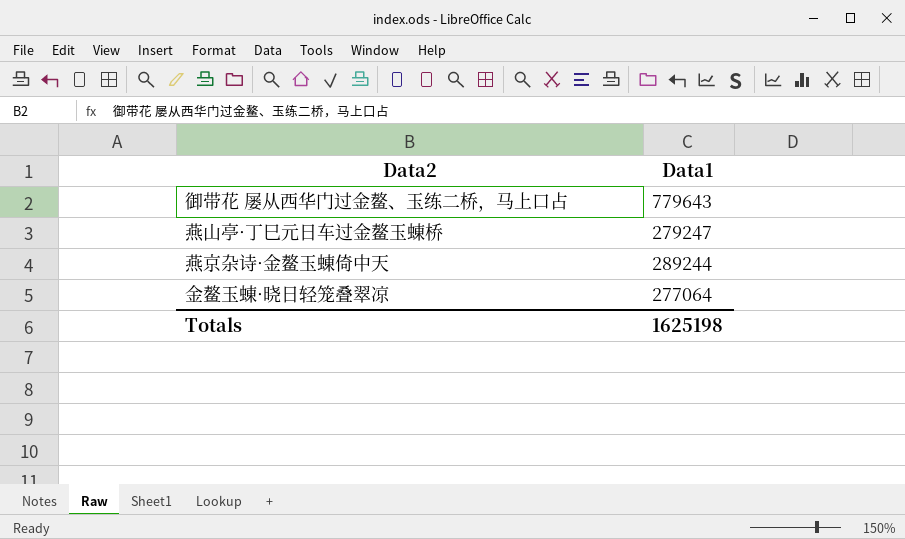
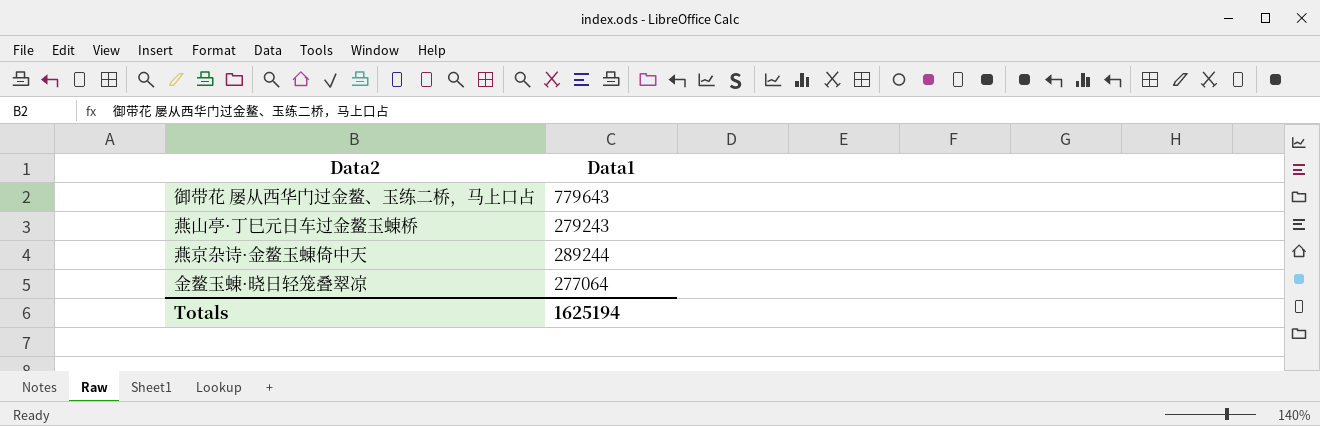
燕山亭·丁巳元日车过金鳌玉蝀桥 | Data1: 279247 -> 279243
Totals | Data1: 1625198 -> 1625194

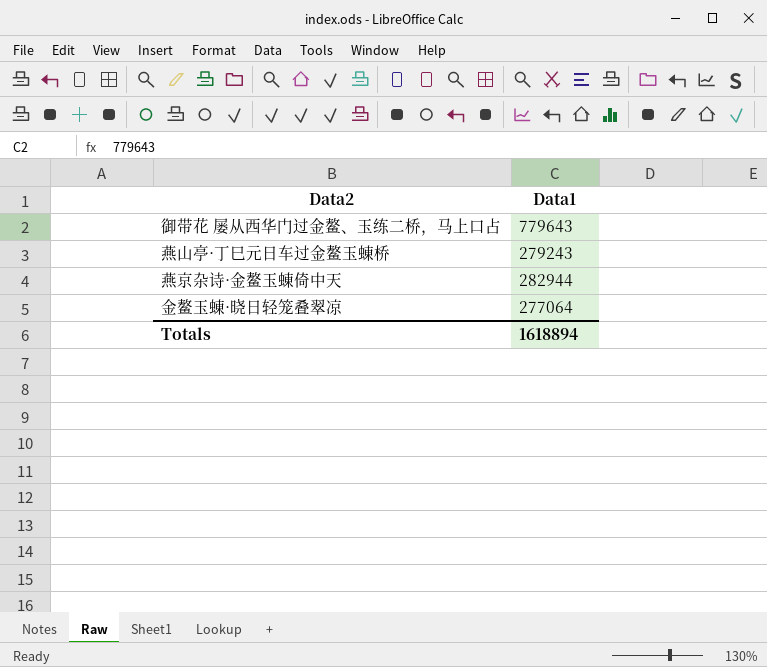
燕京杂诗·金鳌玉蝀倚中天 | Data1: 289244 -> 282944
Totals | Data1: 1625194 -> 1618894

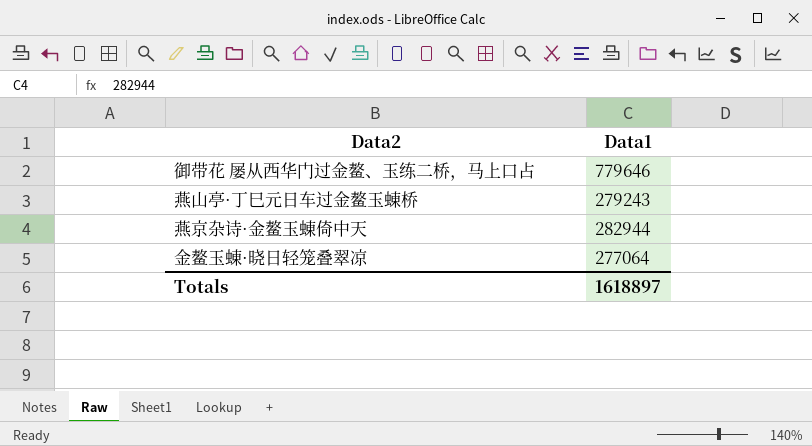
御带花 屡从西华门过金鳌、玉练二桥，马上口占 | Data1: 779643 -> 779646
Totals | Data1: 1618894 -> 1618897

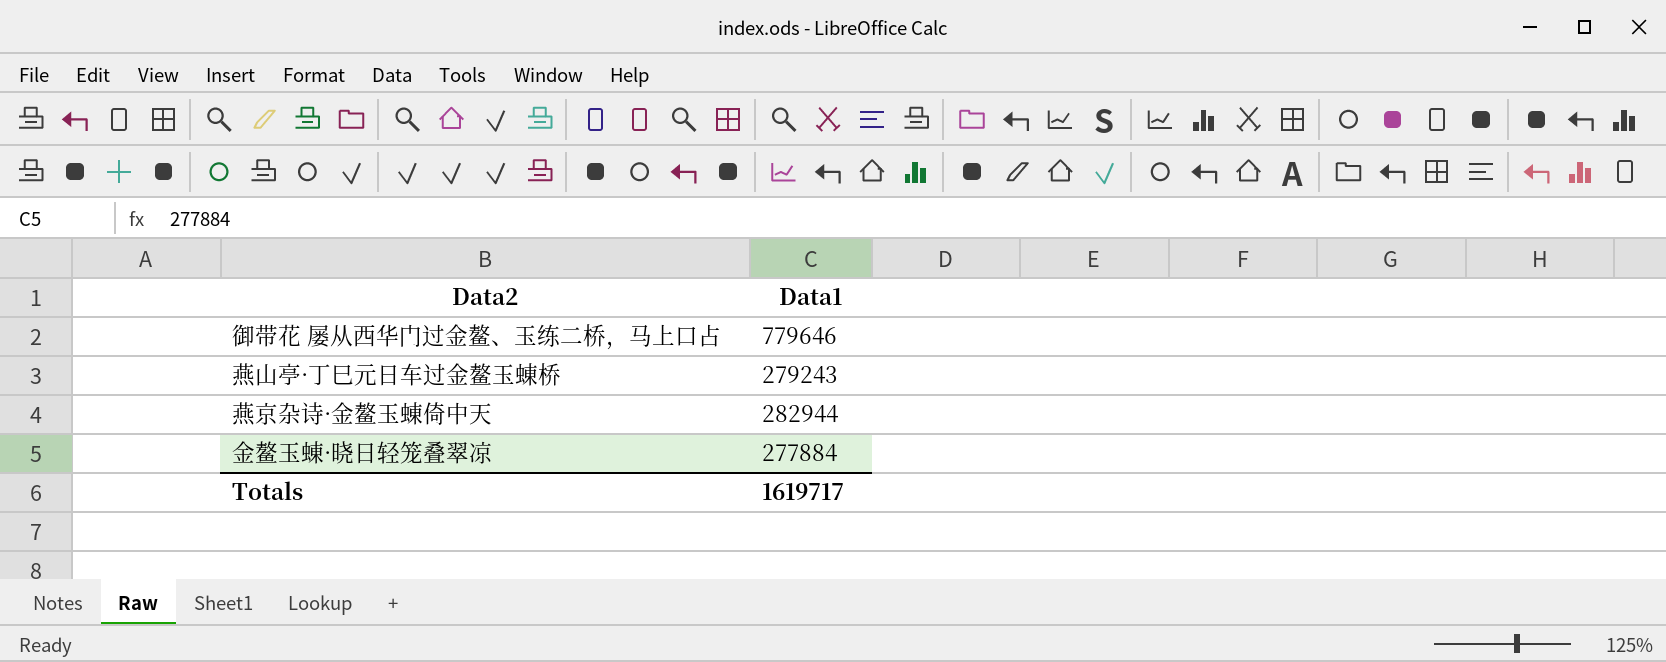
金鳌玉蝀·晓日轻笼叠翠凉 | Data1: 277064 -> 277884
Totals | Data1: 1618897 -> 1619717

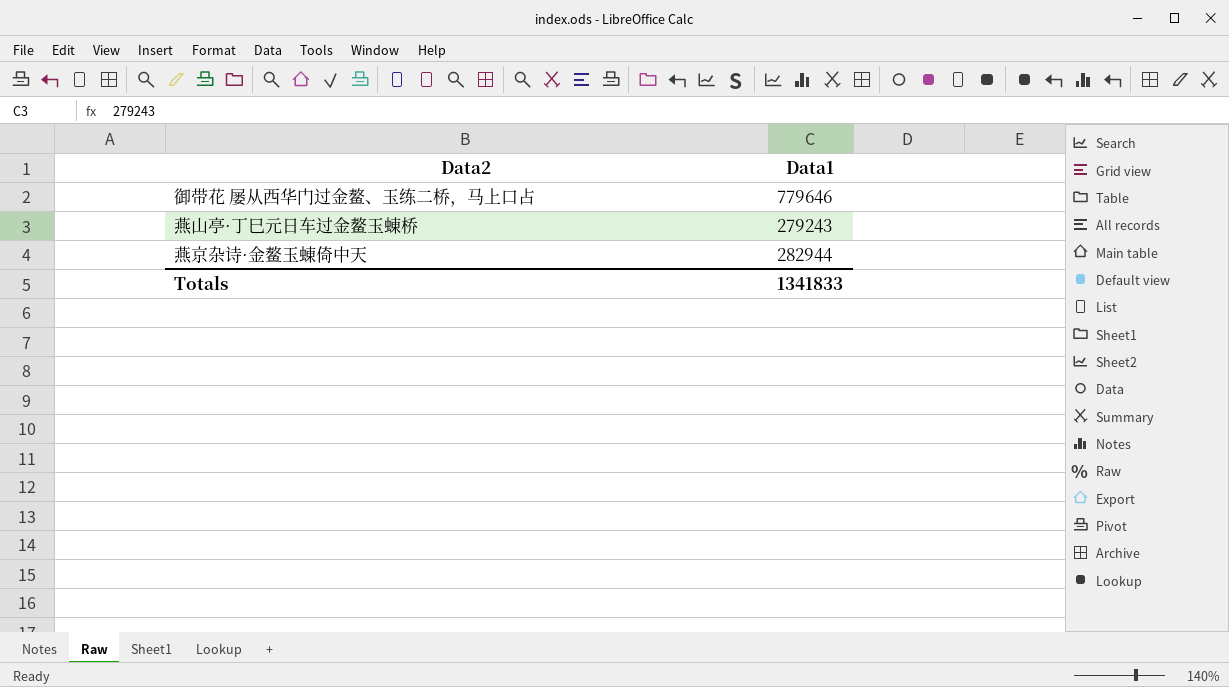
row 金鳌玉蝀·晓日轻笼叠翠凉: 277884 -> none
Totals | Data1: 1619717 -> 1341833

